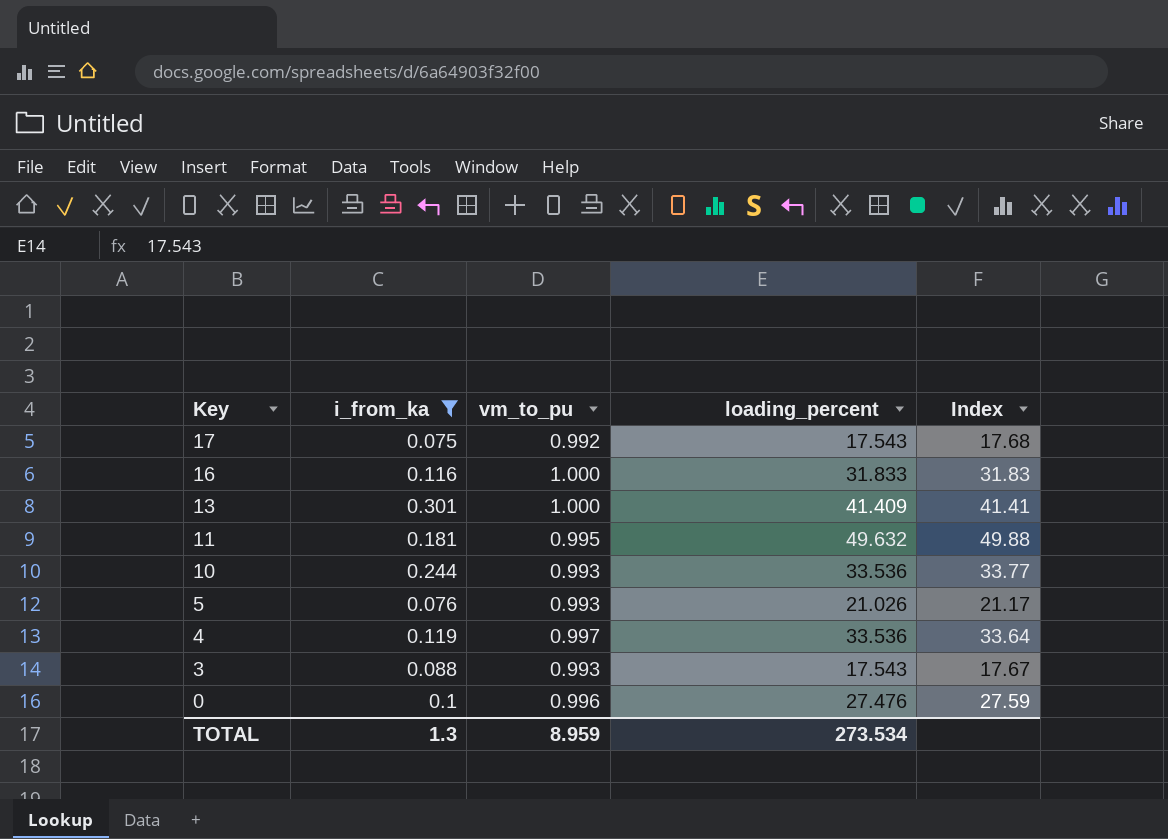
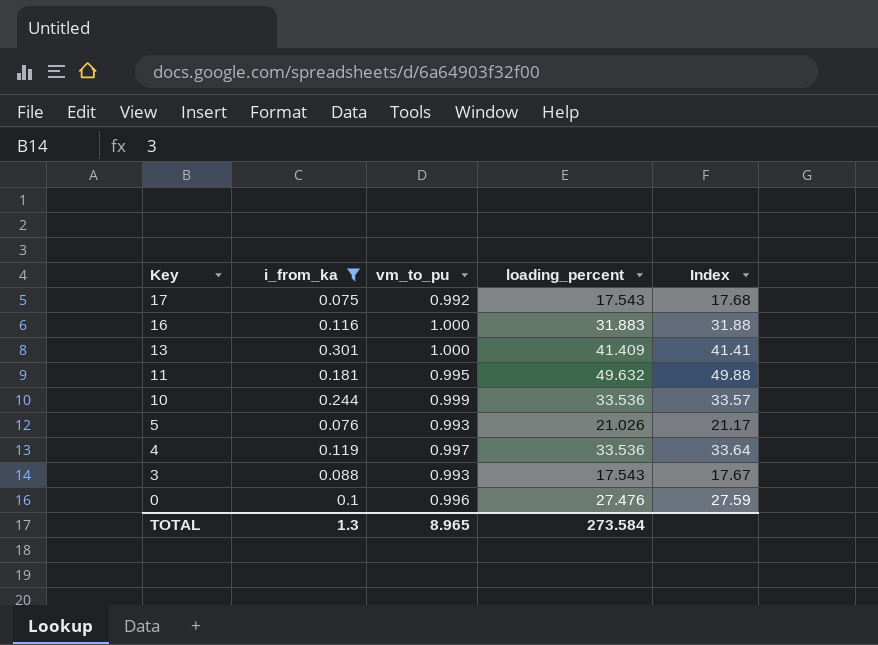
16 | loading_percent: 31.833 -> 31.883
16 | Index: 31.83 -> 31.88
10 | vm_to_pu: 0.993 -> 0.999
10 | Index: 33.77 -> 33.57
TOTAL | vm_to_pu: 8.959 -> 8.965
TOTAL | loading_percent: 273.534 -> 273.584

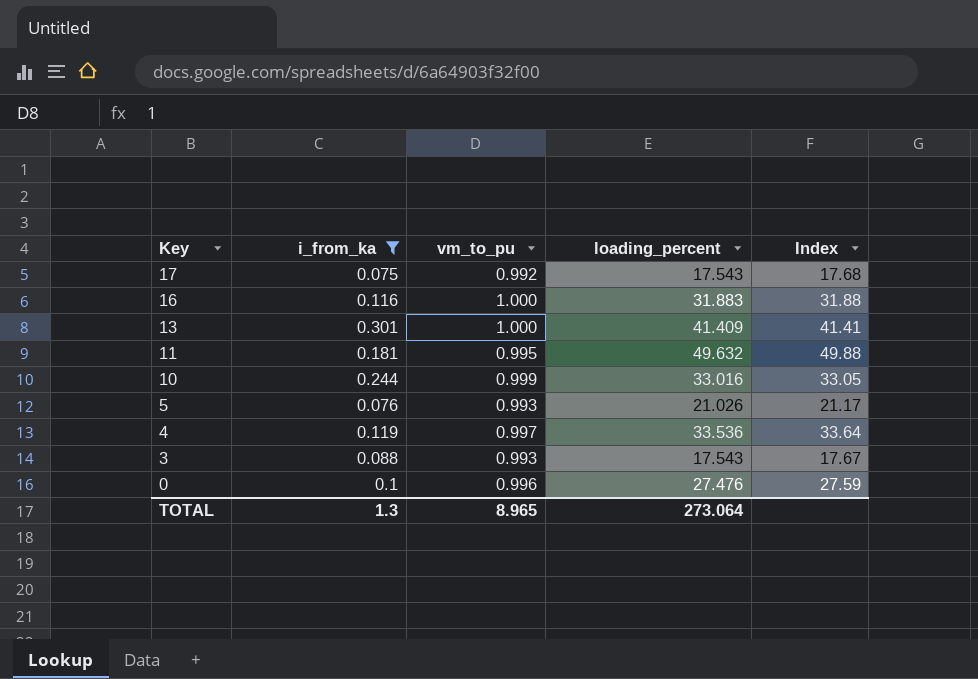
10 | loading_percent: 33.536 -> 33.016
10 | Index: 33.57 -> 33.05
TOTAL | loading_percent: 273.584 -> 273.064

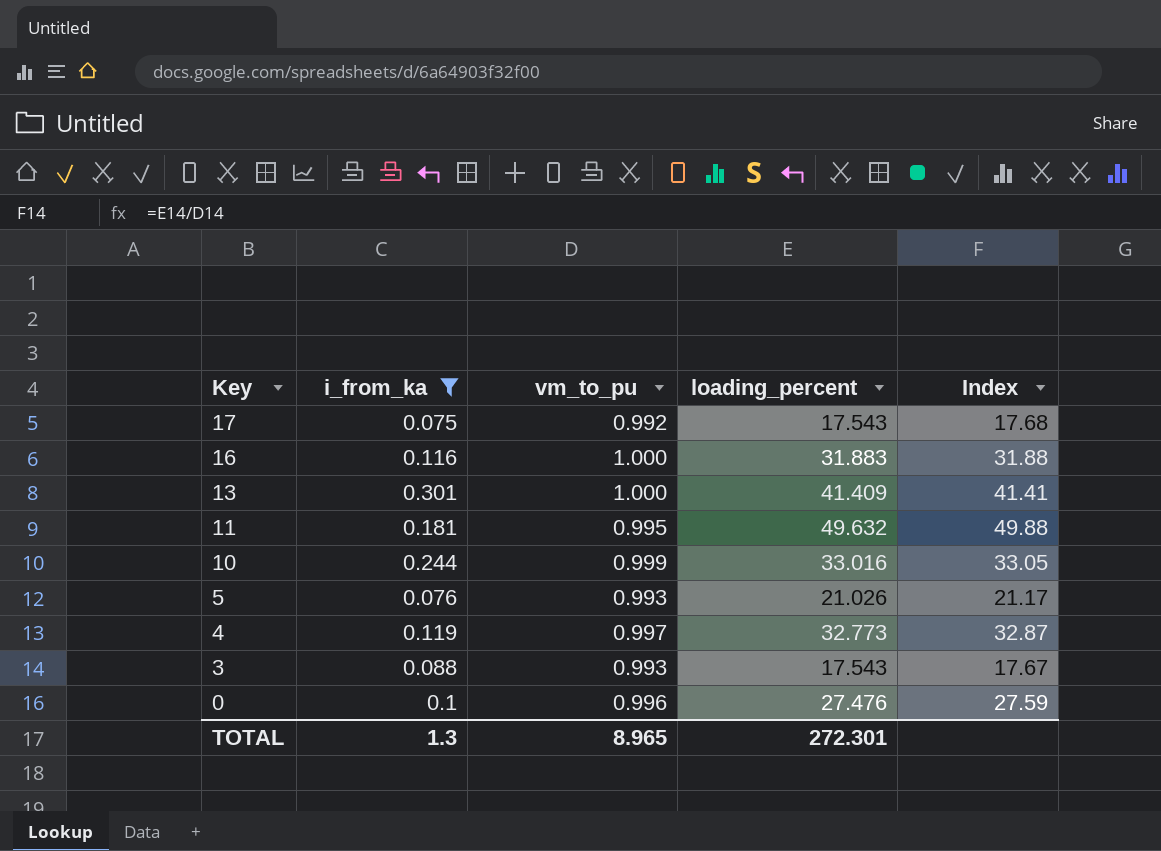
4 | loading_percent: 33.536 -> 32.773
4 | Index: 33.64 -> 32.87
TOTAL | loading_percent: 273.064 -> 272.301

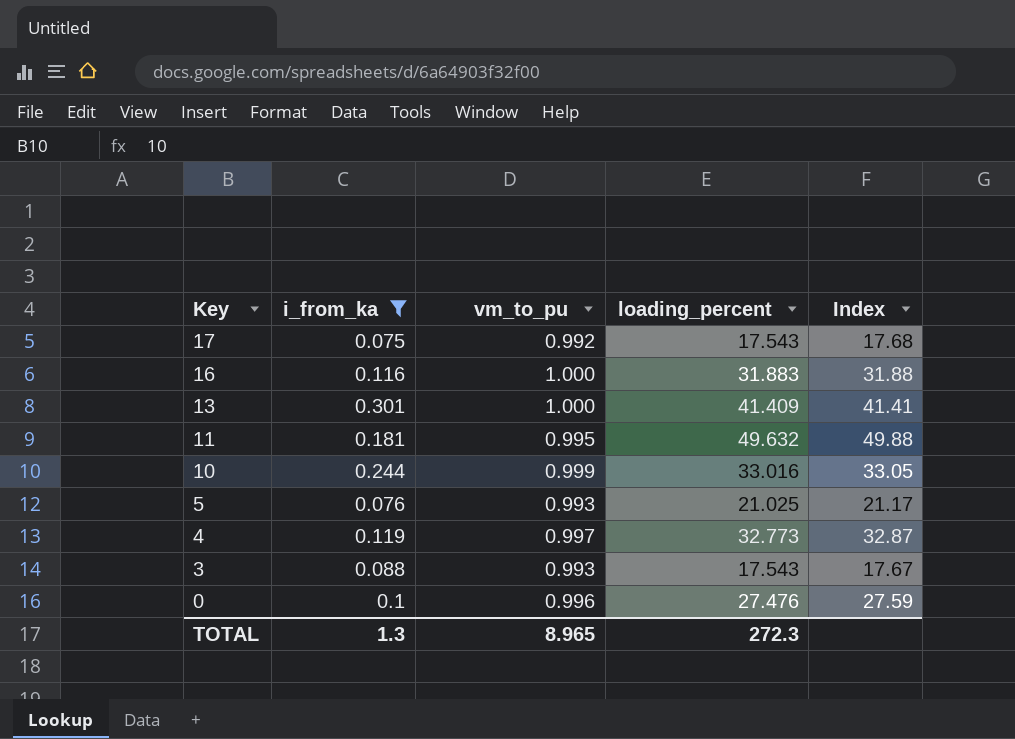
5 | loading_percent: 21.026 -> 21.025
TOTAL | loading_percent: 272.301 -> 272.3

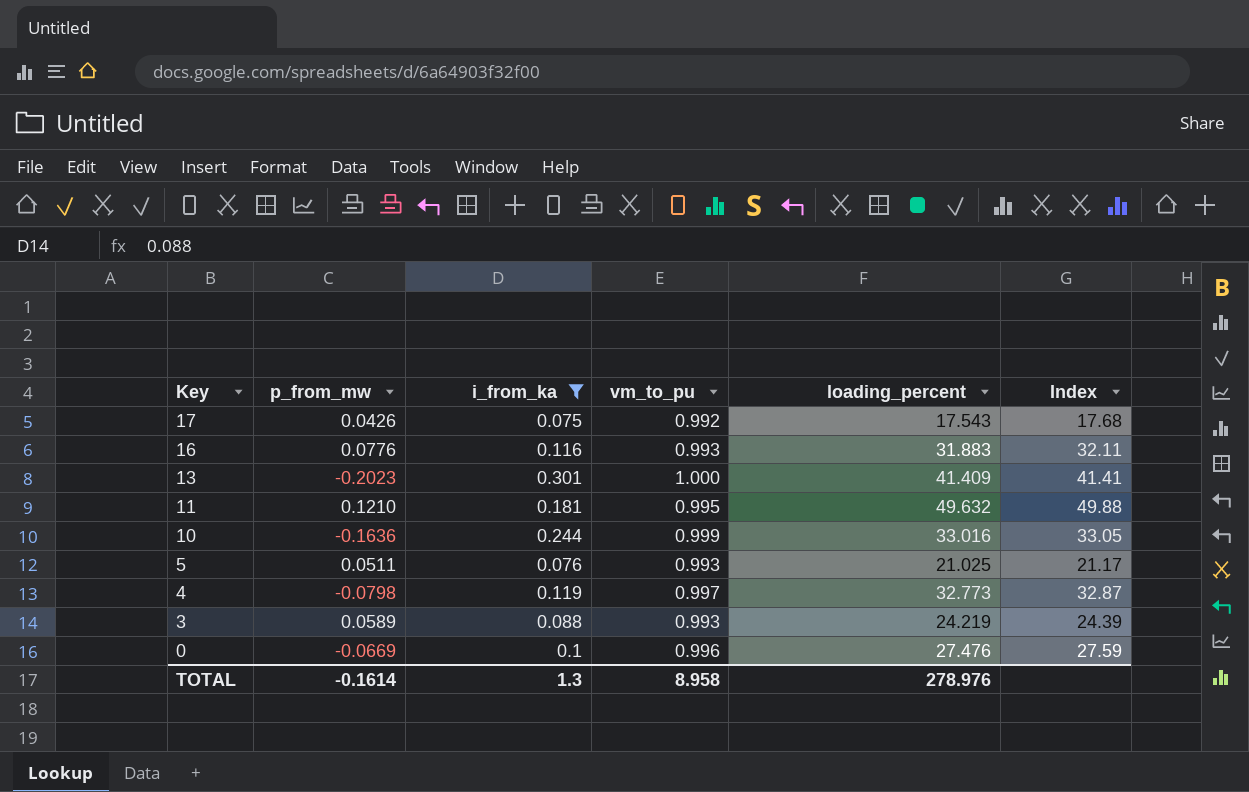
column p_from_mw | position: none -> 2
16 | vm_to_pu: 1.000 -> 0.993
16 | Index: 31.88 -> 32.11
3 | loading_percent: 17.543 -> 24.219
3 | Index: 17.67 -> 24.39
TOTAL | vm_to_pu: 8.965 -> 8.958
TOTAL | loading_percent: 272.3 -> 278.976

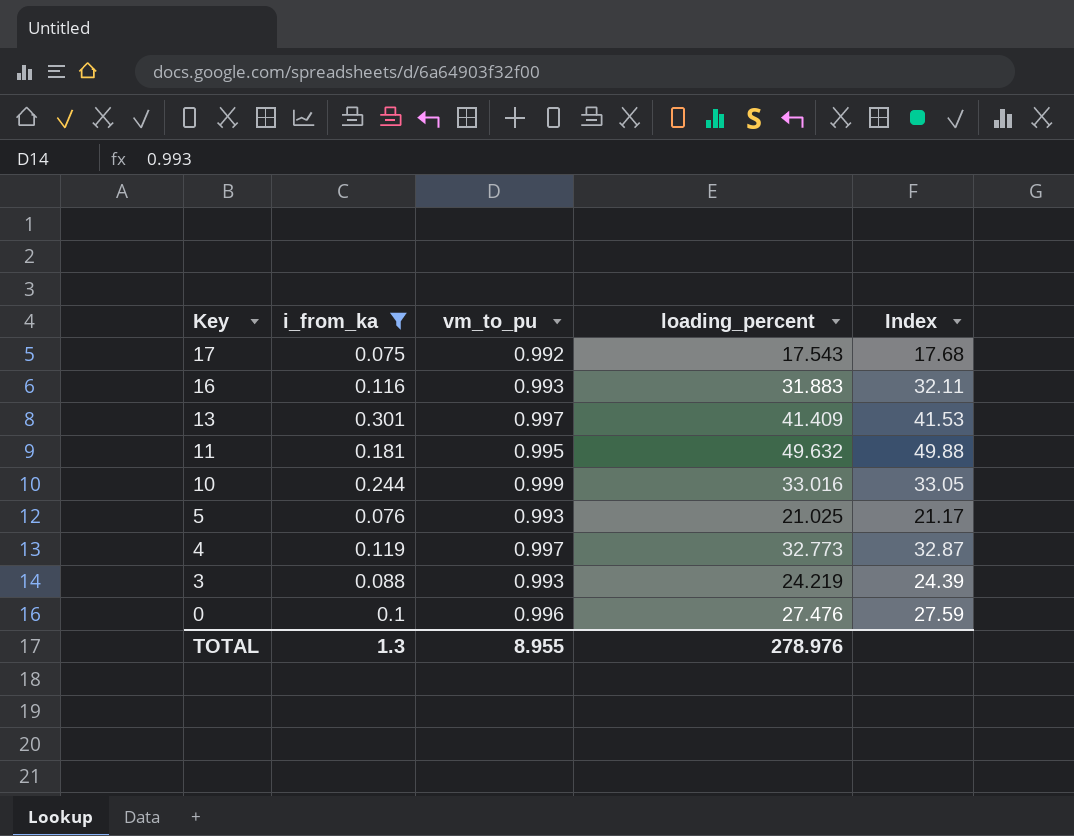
column p_from_mw | position: 2 -> none
13 | vm_to_pu: 1.000 -> 0.997
13 | Index: 41.41 -> 41.53
TOTAL | vm_to_pu: 8.958 -> 8.955

